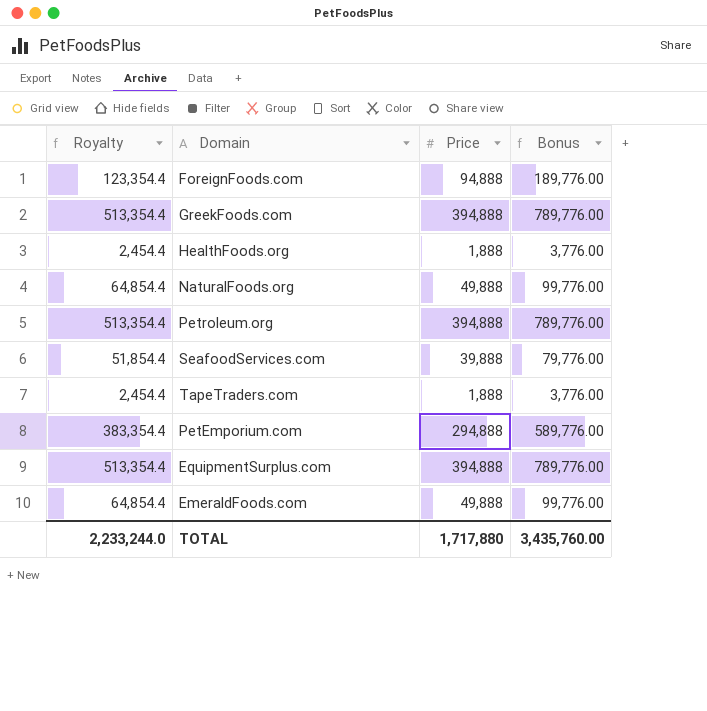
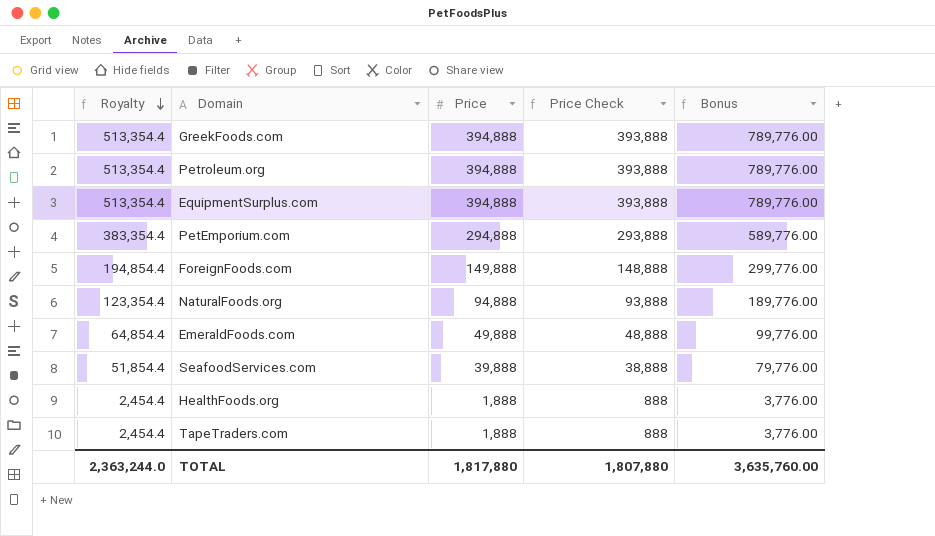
row order: none -> Royalty descending
column Price Check | formula: none -> [Price] - 1000
ForeignFoods.com | Royalty: 123,354.4 -> 194,854.4
ForeignFoods.com | Price: 94,888 -> 149,888
ForeignFoods.com | Bonus: 189,776.00 -> 299,776.00
NaturalFoods.org | Royalty: 64,854.4 -> 123,354.4
NaturalFoods.org | Price: 49,888 -> 94,888
NaturalFoods.org | Bonus: 99,776.00 -> 189,776.00
TOTAL | Royalty: 2,233,244.0 -> 2,363,244.0
TOTAL | Price: 1,717,880 -> 1,817,880
TOTAL | Bonus: 3,435,760.00 -> 3,635,760.00

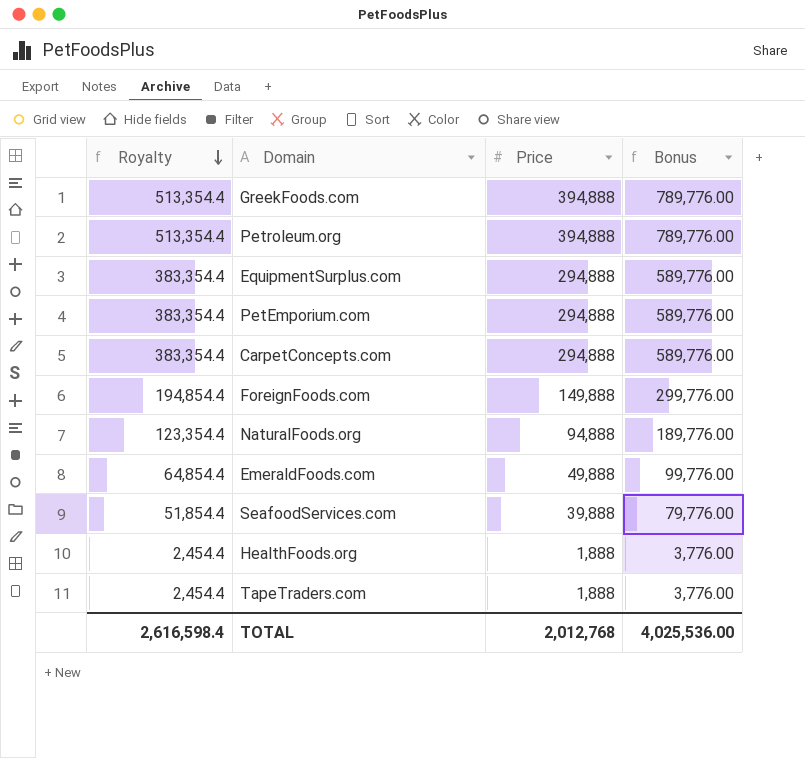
column Price Check | formula: [Price] - 1000 -> none
EquipmentSurplus.com | Royalty: 513,354.4 -> 383,354.4
EquipmentSurplus.com | Price: 394,888 -> 294,888
EquipmentSurplus.com | Bonus: 789,776.00 -> 589,776.00
row CarpetConcepts.com: none -> 383,354.4 | 294,888 | 589,776.00
TOTAL | Royalty: 2,363,244.0 -> 2,616,598.4
TOTAL | Price: 1,817,880 -> 2,012,768
TOTAL | Bonus: 3,635,760.00 -> 4,025,536.00

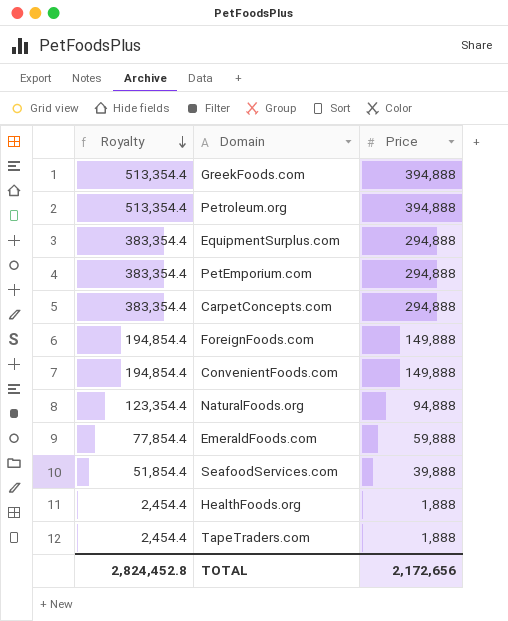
column Bonus | formula: [Price] * 2 -> none
row ConvenientFoods.com: none -> 194,854.4 | 149,888
EmeraldFoods.com | Royalty: 64,854.4 -> 77,854.4
EmeraldFoods.com | Price: 49,888 -> 59,888
TOTAL | Royalty: 2,616,598.4 -> 2,824,452.8
TOTAL | Price: 2,012,768 -> 2,172,656

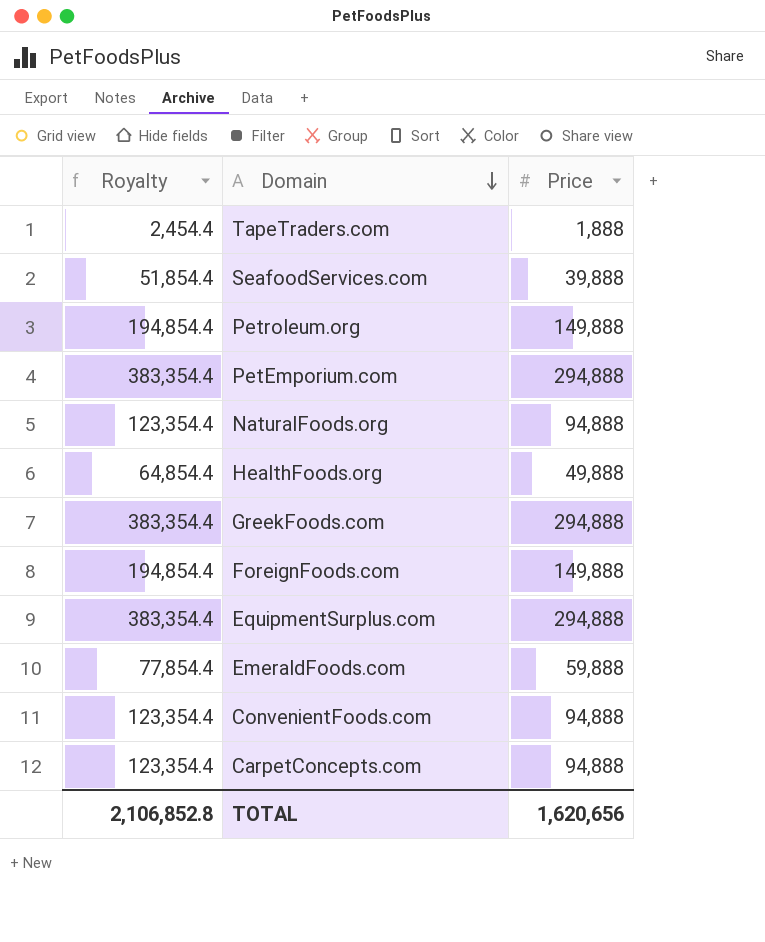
row order: Royalty descending -> Domain descending
Petroleum.org | Royalty: 513,354.4 -> 194,854.4
Petroleum.org | Price: 394,888 -> 149,888
HealthFoods.org | Royalty: 2,454.4 -> 64,854.4
HealthFoods.org | Price: 1,888 -> 49,888
GreekFoods.com | Royalty: 513,354.4 -> 383,354.4
GreekFoods.com | Price: 394,888 -> 294,888
ConvenientFoods.com | Royalty: 194,854.4 -> 123,354.4
ConvenientFoods.com | Price: 149,888 -> 94,888
CarpetConcepts.com | Royalty: 383,354.4 -> 123,354.4
CarpetConcepts.com | Price: 294,888 -> 94,888
TOTAL | Royalty: 2,824,452.8 -> 2,106,852.8
TOTAL | Price: 2,172,656 -> 1,620,656

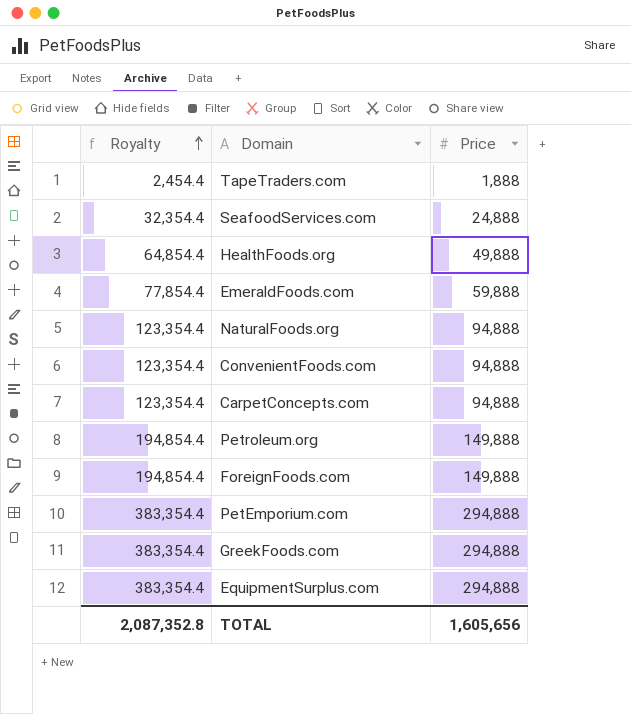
row order: Domain descending -> Royalty ascending
SeafoodServices.com | Royalty: 51,854.4 -> 32,354.4
SeafoodServices.com | Price: 39,888 -> 24,888
TOTAL | Royalty: 2,106,852.8 -> 2,087,352.8
TOTAL | Price: 1,620,656 -> 1,605,656

